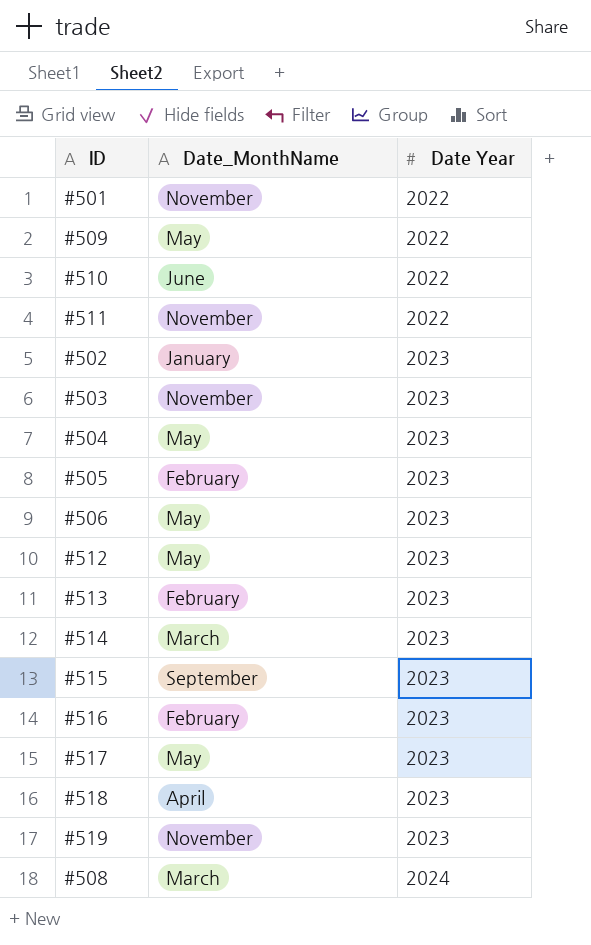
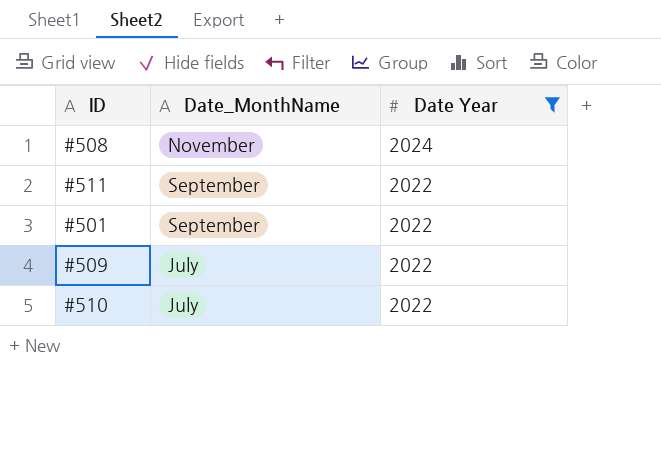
filter: none -> Date Year != 2023
row order: Date Year ascending -> Date_MonthName descending
#508 | Date_MonthName: March -> November
#511 | Date_MonthName: November -> September
#501 | Date_MonthName: November -> September
#509 | Date_MonthName: May -> July
#510 | Date_MonthName: June -> July

